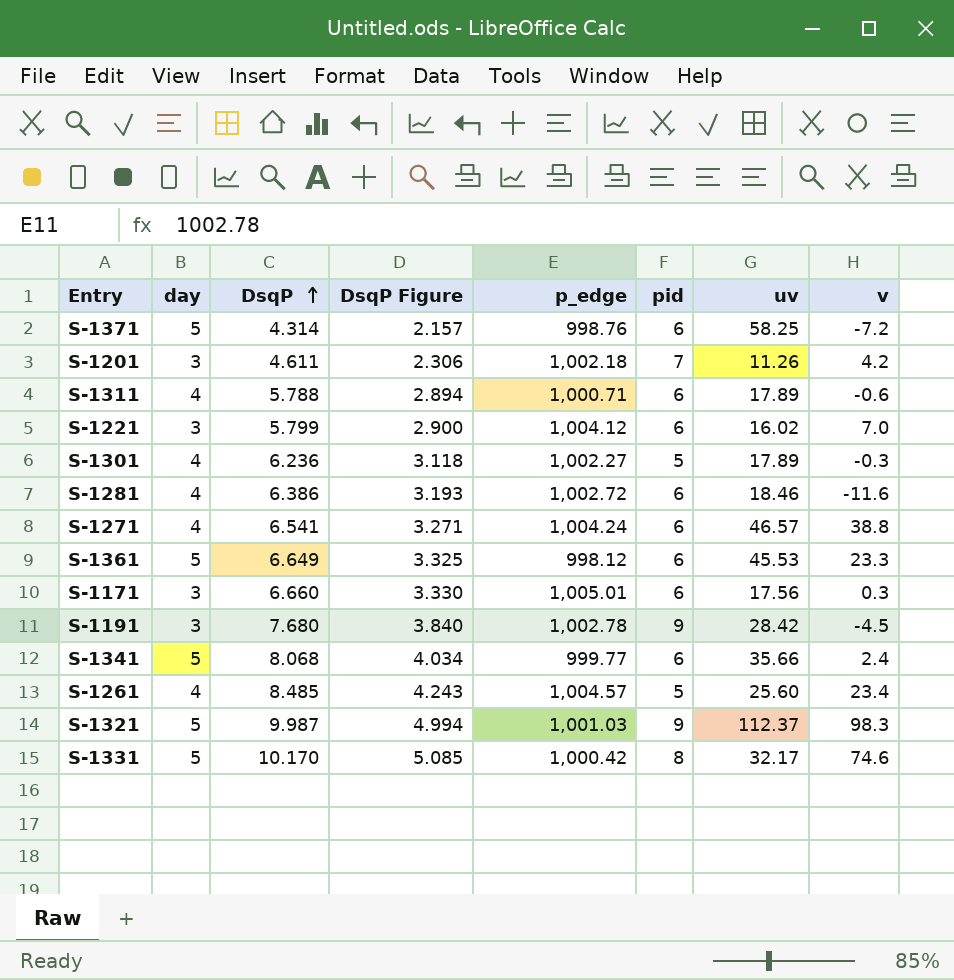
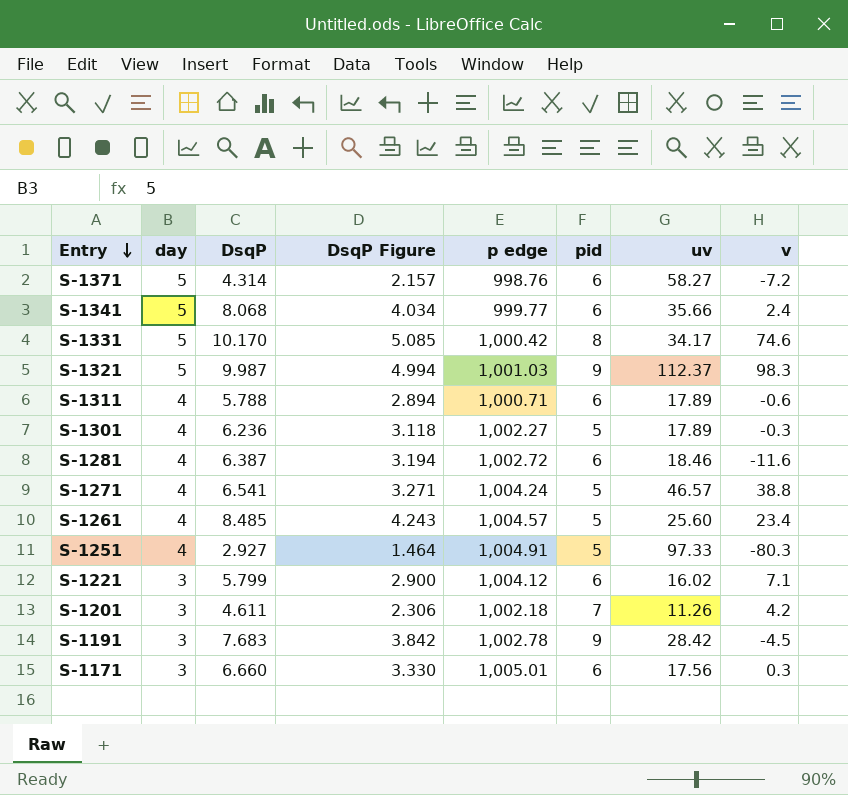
row order: DsqP ascending -> Entry descending
column name: p_edge -> p edge
row S-1361: 5 | 6.649 | 3.325 | 998.12 | 6 | 45.53 | 23.3 -> none
S-1371 | uv: 58.25 -> 58.27
S-1331 | uv: 32.17 -> 34.17
S-1281 | DsqP: 6.386 -> 6.387
S-1281 | DsqP Figure: 3.193 -> 3.194
S-1271 | pid: 6 -> 5
row S-1251: none -> 4 | 2.927 | 1.464 | 1,004.91 | 5 | 97.33 | -80.3
S-1221 | v: 7.0 -> 7.1
S-1191 | DsqP: 7.680 -> 7.683
S-1191 | DsqP Figure: 3.840 -> 3.842

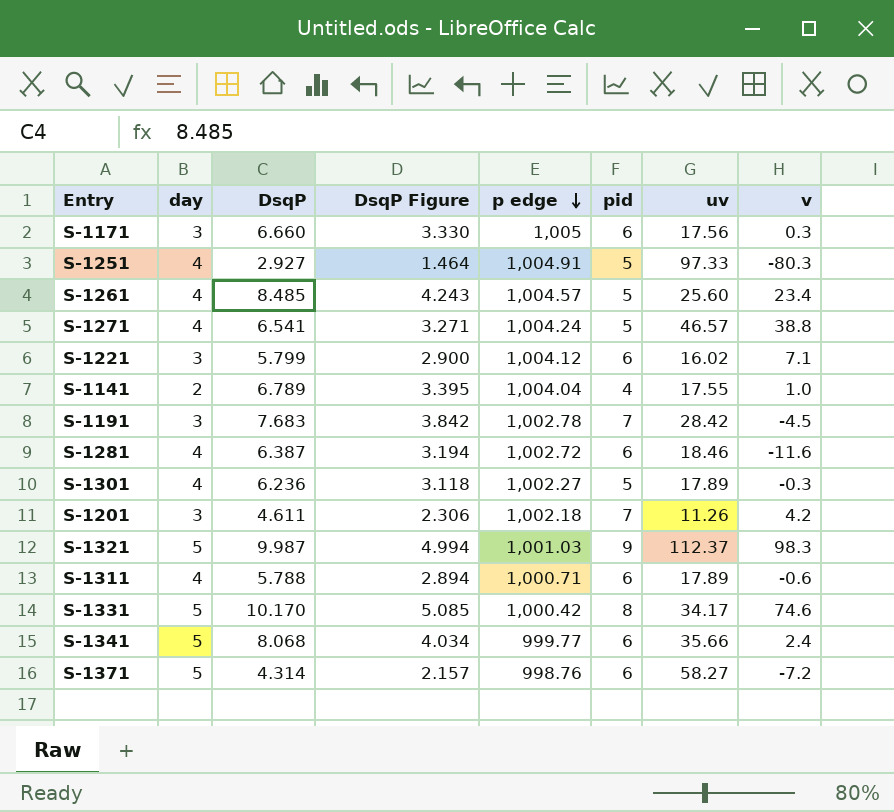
row order: Entry descending -> p edge descending
S-1171 | p edge: 1,005.01 -> 1,005
row S-1141: none -> 2 | 6.789 | 3.395 | 1,004.04 | 4 | 17.55 | 1.0
S-1191 | pid: 9 -> 7

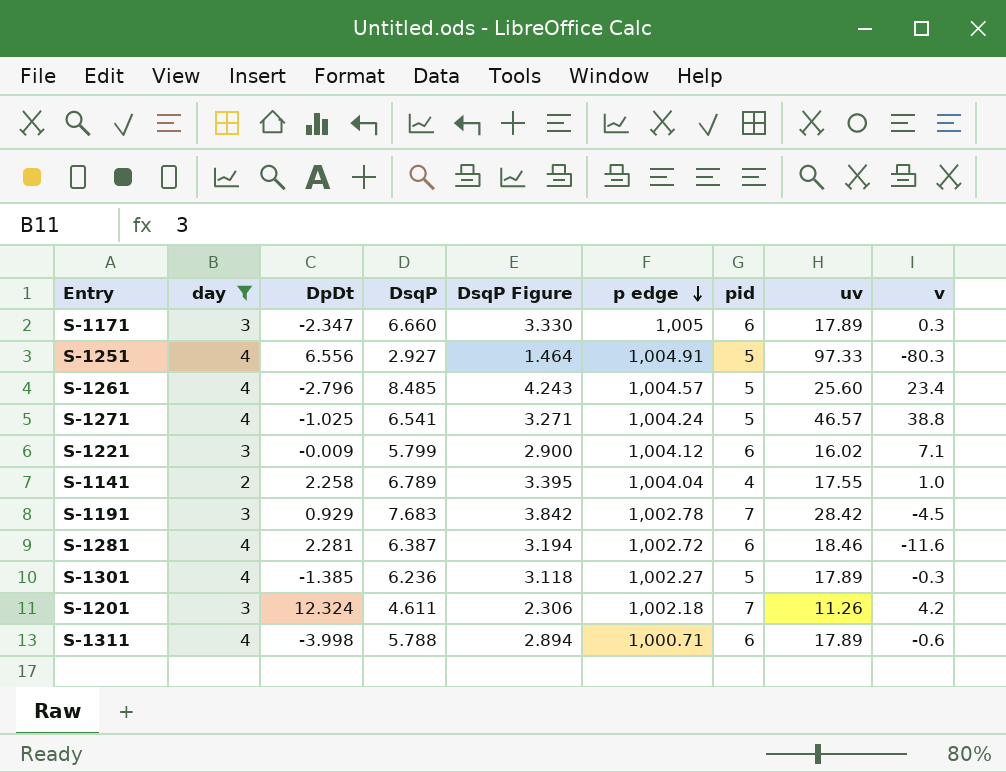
filter: none -> day != 5
column DpDt | position: none -> 3
S-1171 | uv: 17.56 -> 17.89

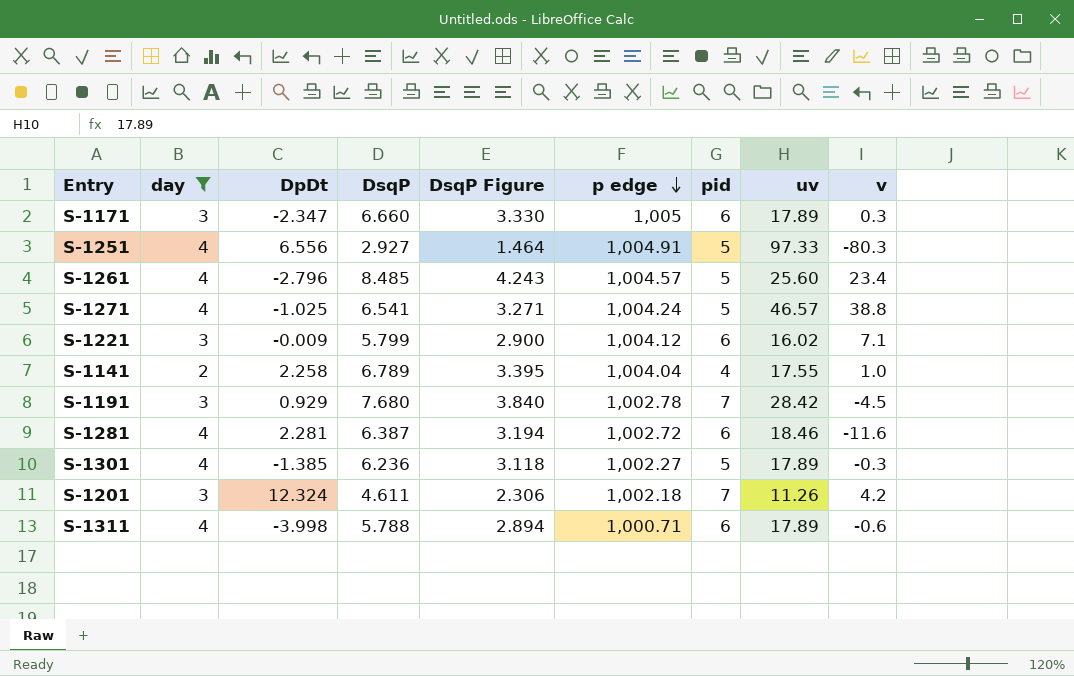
S-1191 | DsqP: 7.683 -> 7.680
S-1191 | DsqP Figure: 3.842 -> 3.840

